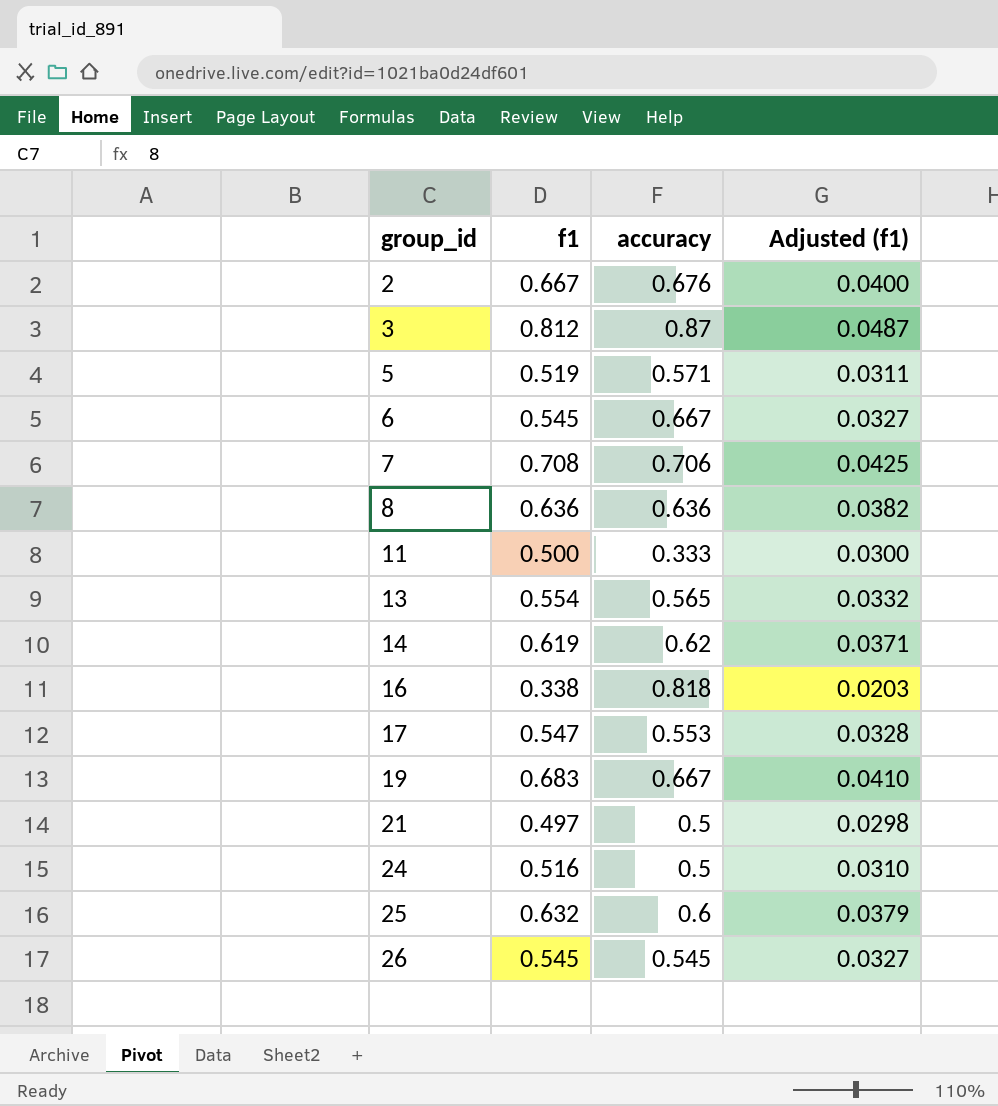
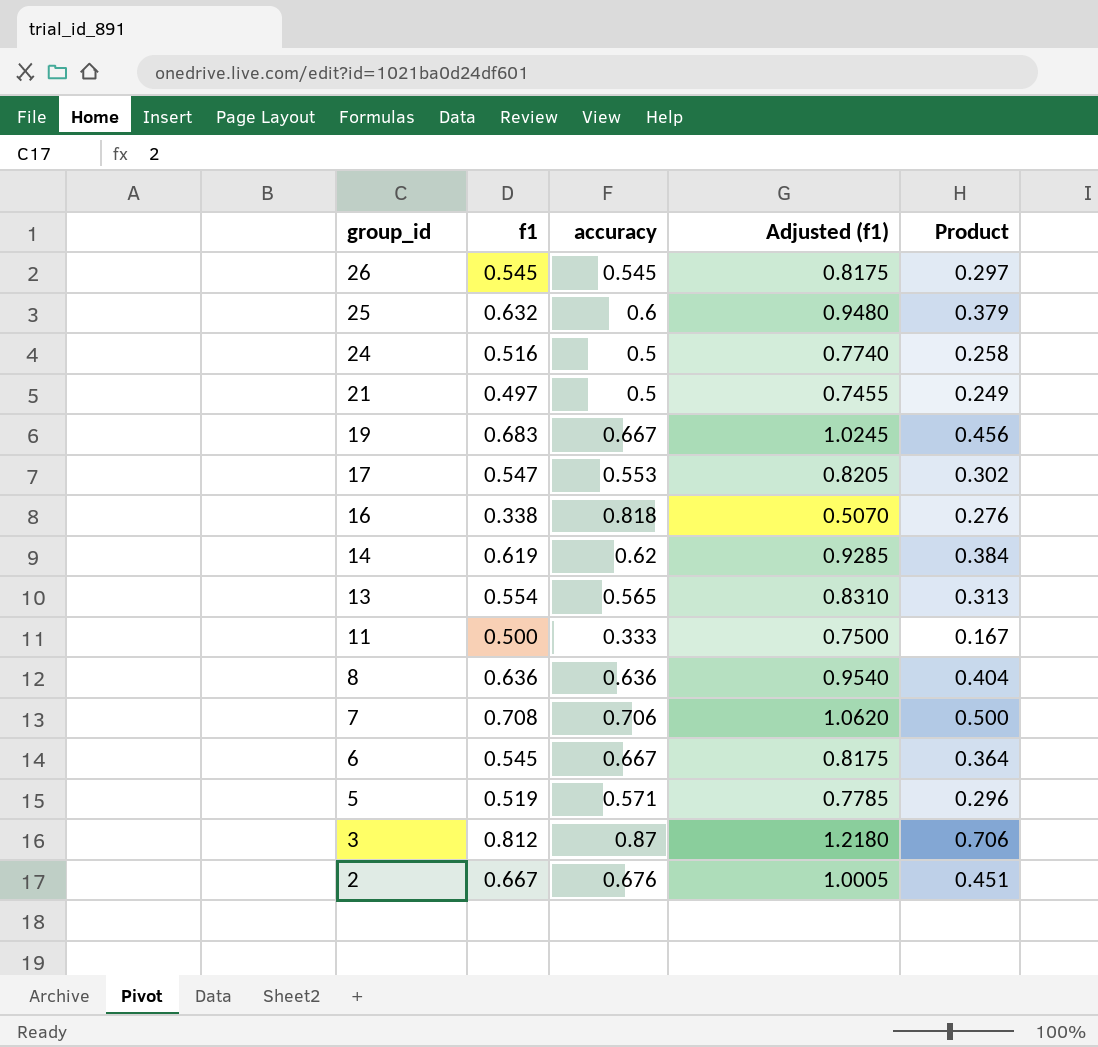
row order: group_id ascending -> group_id descending
column Adjusted (f1) | formula: [f1] * 0.06 -> [f1] * 1.5
column Product | formula: none -> [f1] * [accuracy]

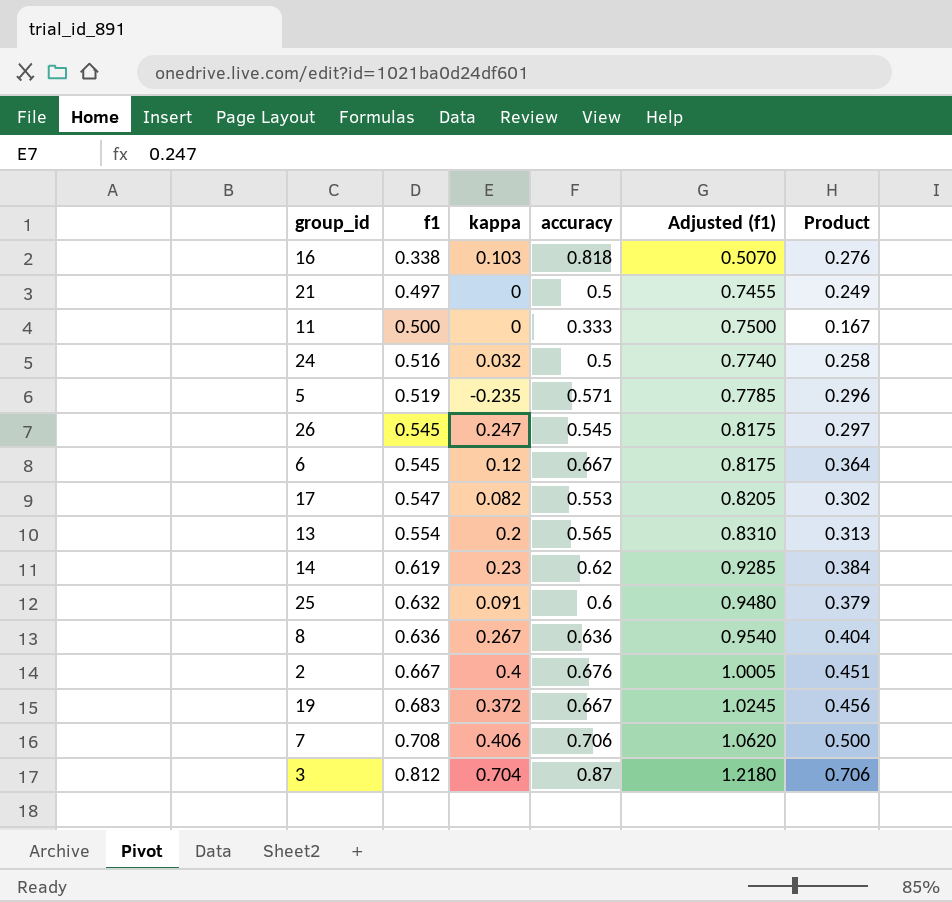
row order: group_id descending -> f1 ascending
column kappa | position: none -> 3

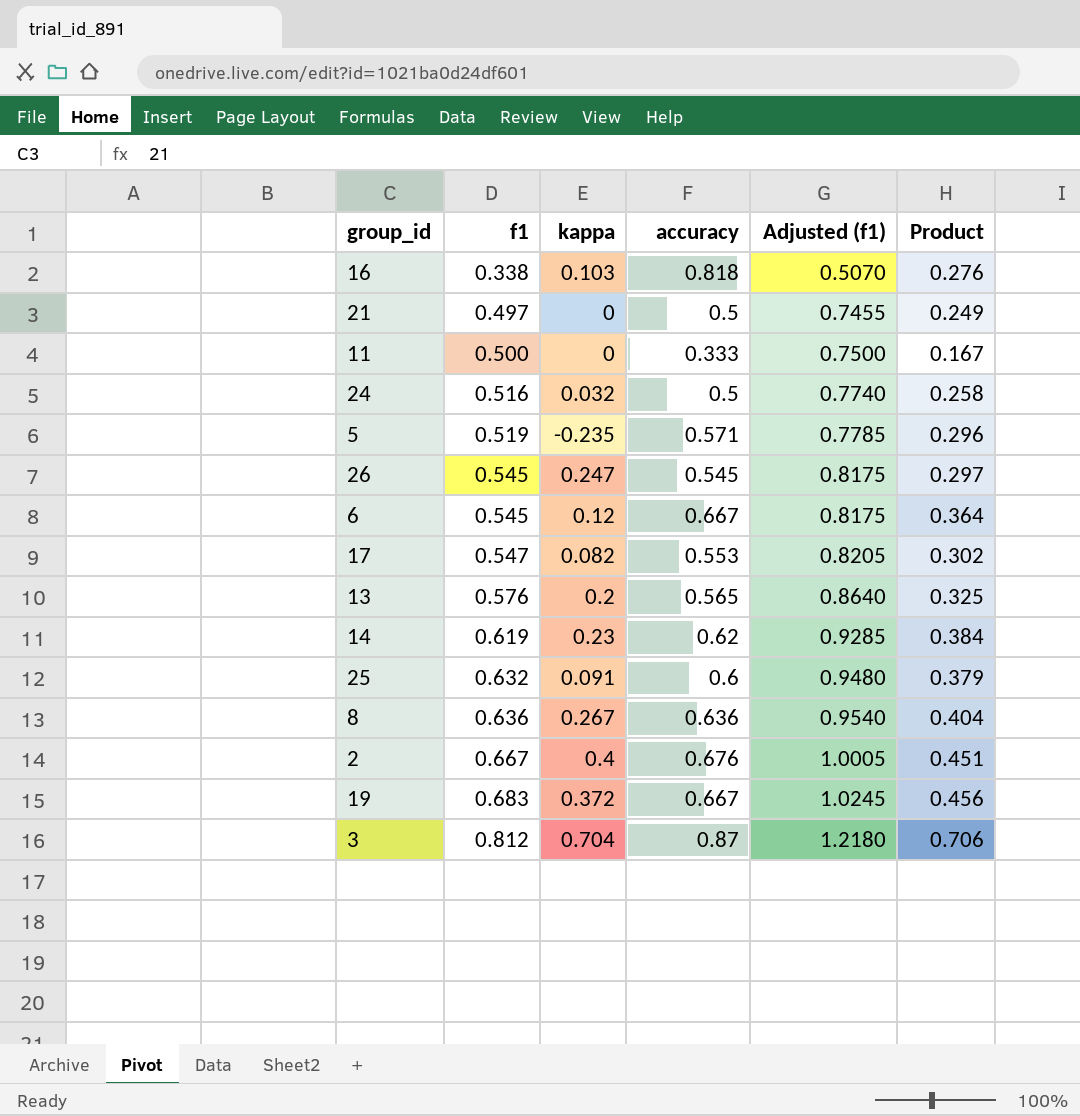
row 7: 0.708 | 0.406 | 0.706 | 1.0620 | 0.500 -> none
13 | f1: 0.554 -> 0.576
13 | Adjusted (f1): 0.8310 -> 0.8640
13 | Product: 0.313 -> 0.325

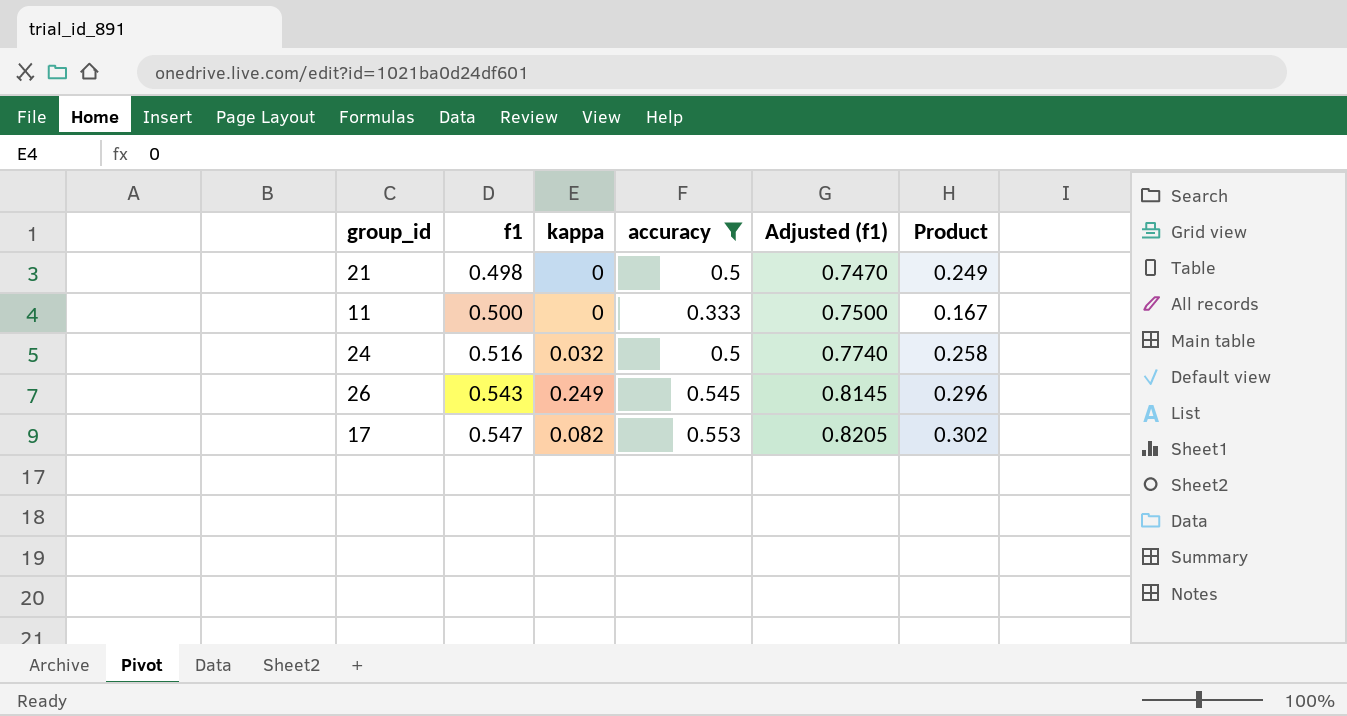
filter: none -> accuracy <= 0.553
21 | f1: 0.497 -> 0.498
21 | Adjusted (f1): 0.7455 -> 0.7470
26 | f1: 0.545 -> 0.543
26 | kappa: 0.247 -> 0.249
26 | Adjusted (f1): 0.8175 -> 0.8145
26 | Product: 0.297 -> 0.296

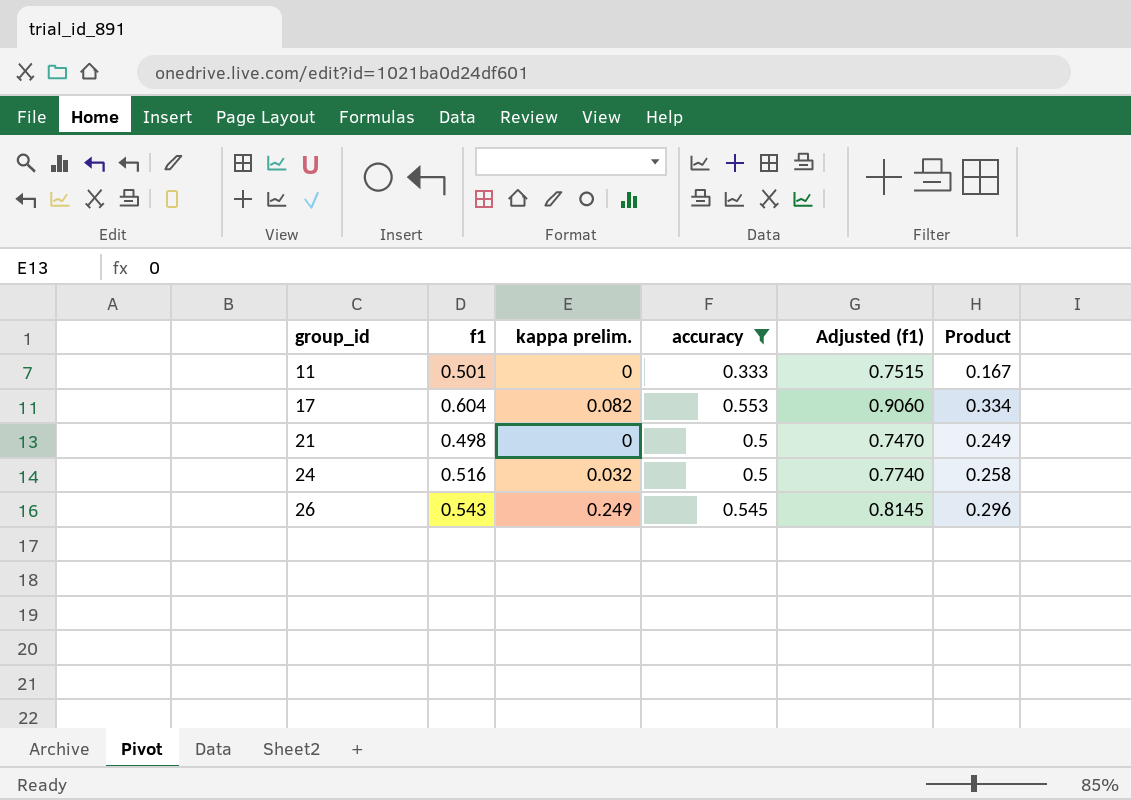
row order: f1 ascending -> group_id ascending
column name: kappa -> kappa prelim.
11 | f1: 0.500 -> 0.501
11 | Adjusted (f1): 0.7500 -> 0.7515
17 | f1: 0.547 -> 0.604
17 | Adjusted (f1): 0.8205 -> 0.9060
17 | Product: 0.302 -> 0.334

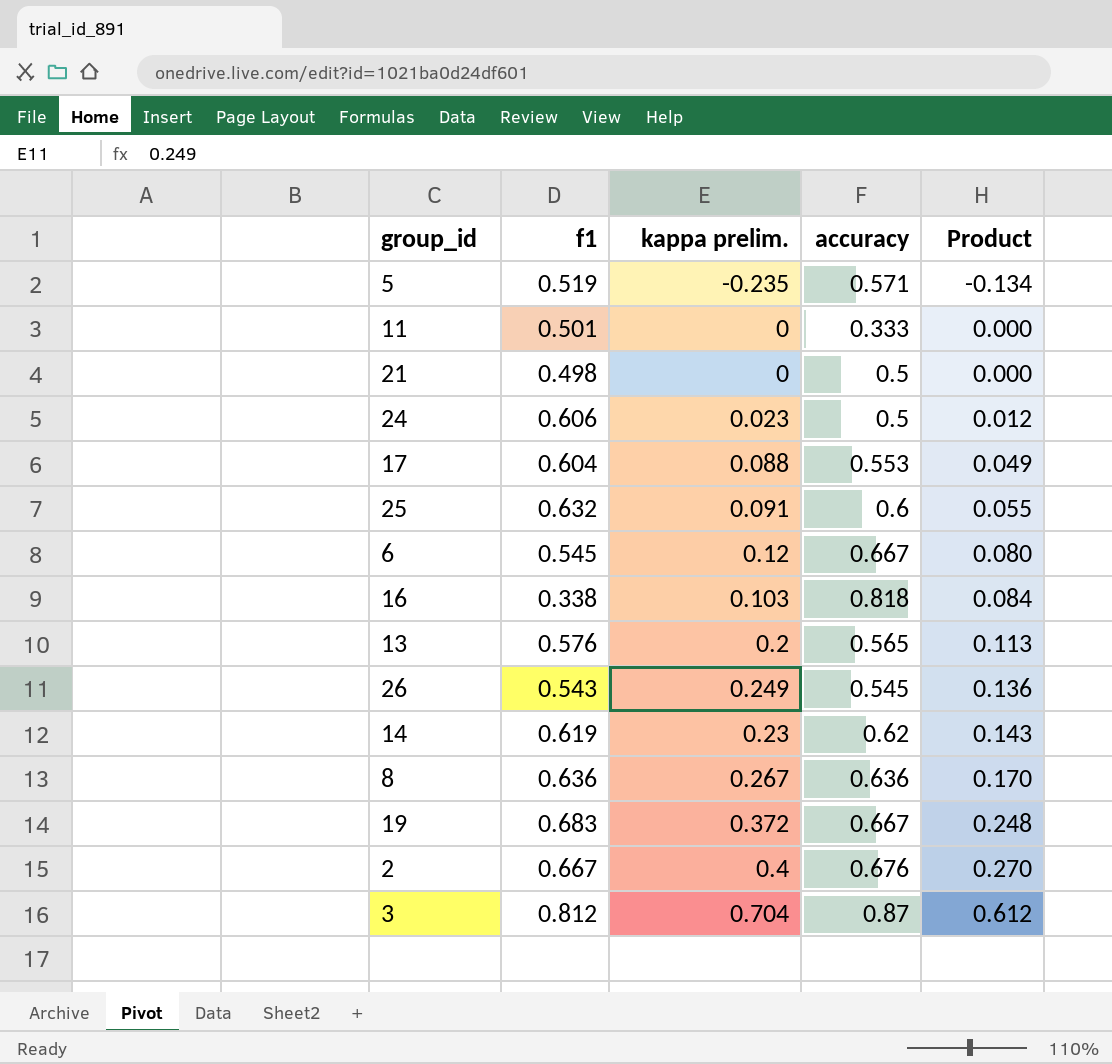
filter: accuracy <= 0.553 -> none
row order: group_id ascending -> Product ascending
column Adjusted (f1) | formula: [f1] * 1.5 -> none
column Product | formula: [f1] * [accuracy] -> [kappa prelim.] * [accuracy]
24 | f1: 0.516 -> 0.606
24 | kappa prelim.: 0.032 -> 0.023
17 | kappa prelim.: 0.082 -> 0.088

